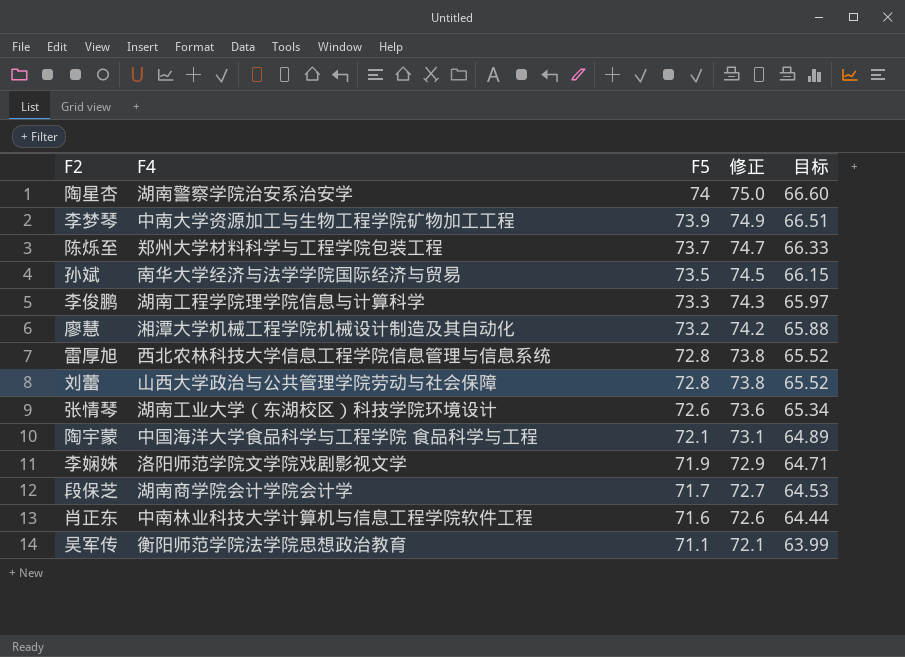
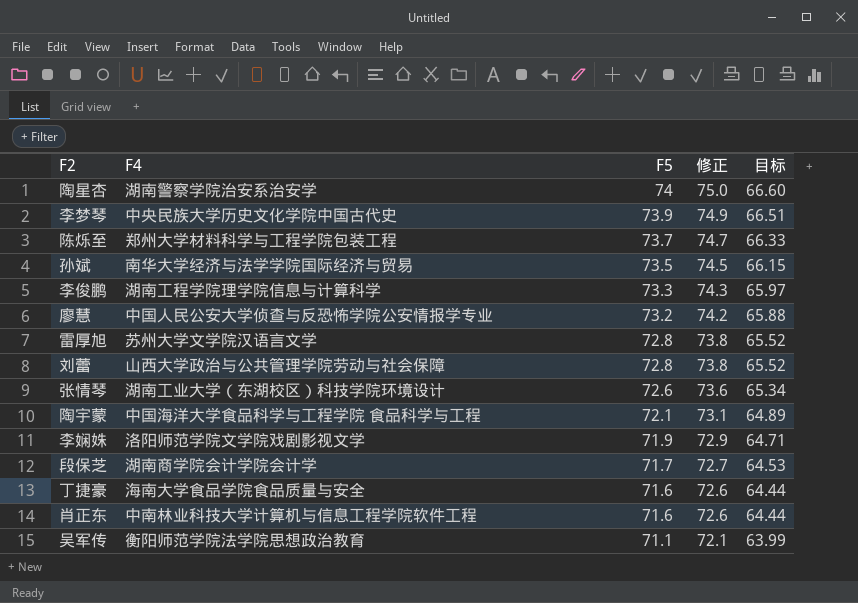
李梦琴 | F4: 中南大学资源加工与生物工程学院矿物加工工程 -> 中央民族大学历史文化学院中国古代史
廖慧 | F4: 湘潭大学机械工程学院机械设计制造及其自动化 -> 中国人民公安大学侦查与反恐怖学院公安情报学专业
雷厚旭 | F4: 西北农林科技大学信息工程学院信息管理与信息系统 -> 苏州大学文学院汉语言文学
row 丁捷豪: none -> 海南大学食品学院食品质量与安全 | 71.6 | 72.6 | 64.44

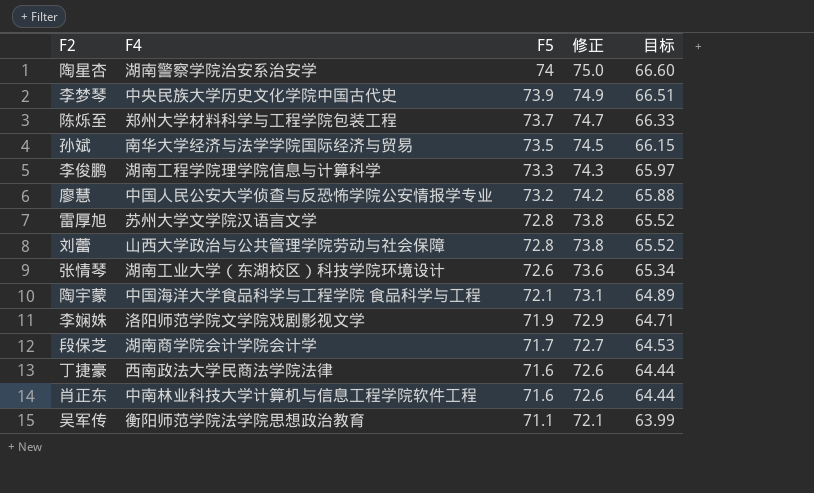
丁捷豪 | F4: 海南大学食品学院食品质量与安全 -> 西南政法大学民商法学院法律

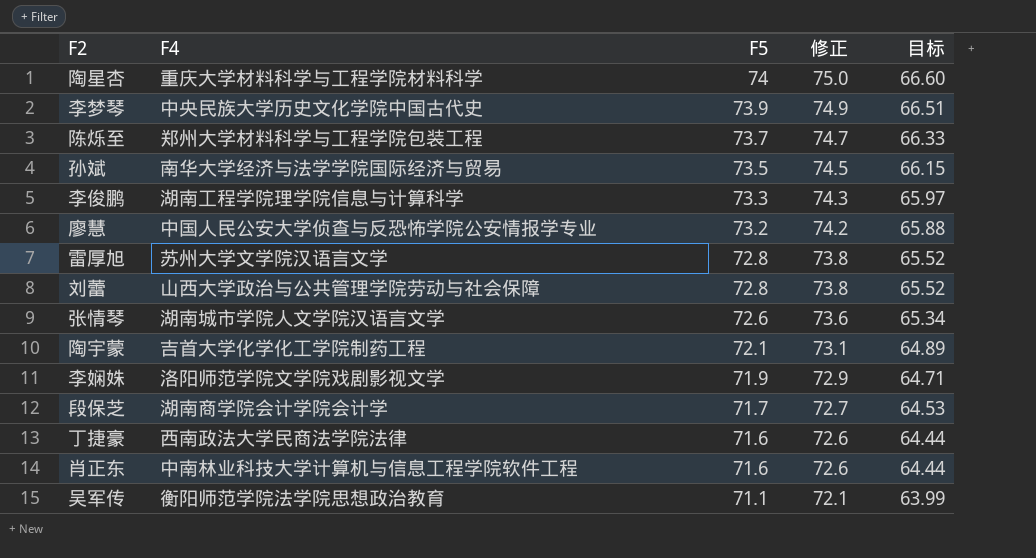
陶星杏 | F4: 湖南警察学院治安系治安学 -> 重庆大学材料科学与工程学院材料科学
张情琴 | F4: 湖南工业大学（东湖校区）科技学院环境设计 -> 湖南城市学院人文学院汉语言文学
陶宇蒙 | F4: 中国海洋大学食品科学与工程学院 食品科学与工程 -> 吉首大学化学化工学院制药工程

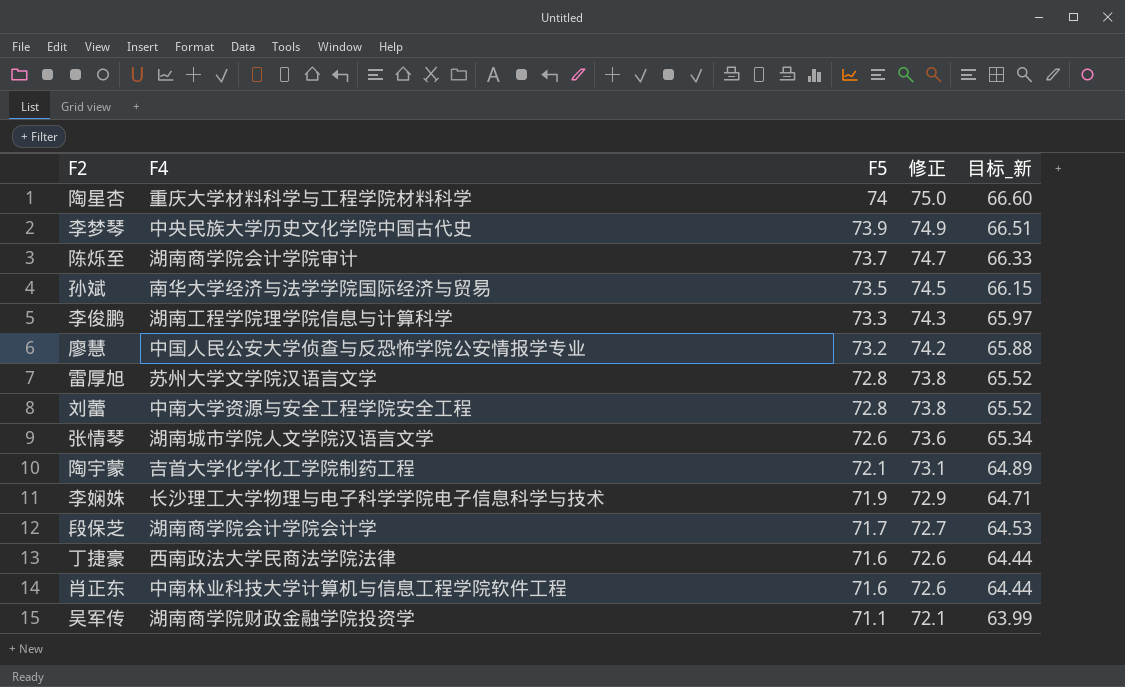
column name: 目标 -> 目标_新
陈烁至 | F4: 郑州大学材料科学与工程学院包装工程 -> 湖南商学院会计学院审计
刘蕾 | F4: 山西大学政治与公共管理学院劳动与社会保障 -> 中南大学资源与安全工程学院安全工程
李娴姝 | F4: 洛阳师范学院文学院戏剧影视文学 -> 长沙理工大学物理与电子科学学院电子信息科学与技术
吴军传 | F4: 衡阳师范学院法学院思想政治教育 -> 湖南商学院财政金融学院投资学

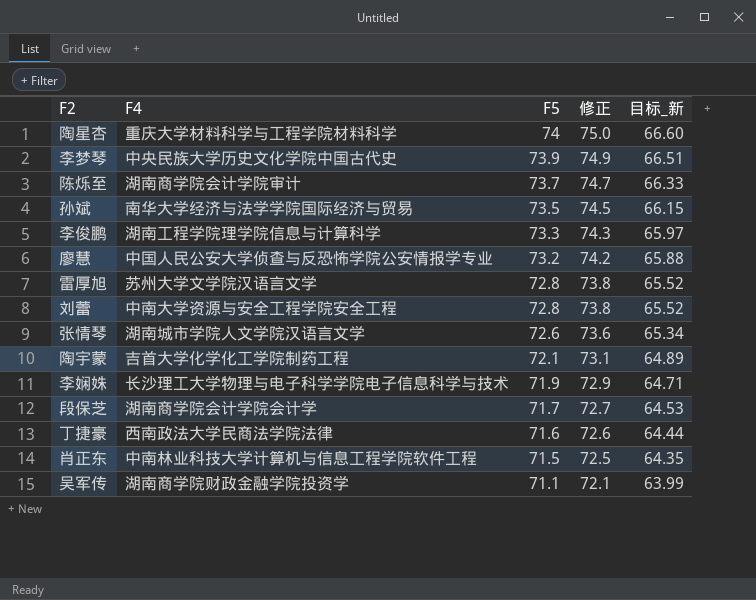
肖正东 | F5: 71.6 -> 71.5
肖正东 | 修正: 72.6 -> 72.5
肖正东 | 目标_新: 64.44 -> 64.35

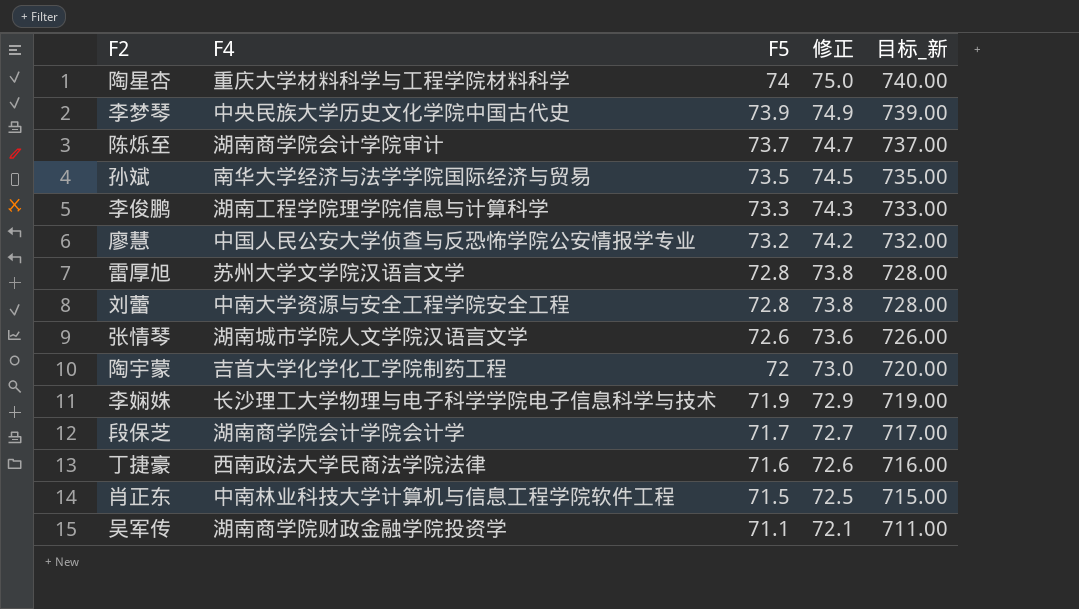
column 目标_新 | formula: [F5] * 0.9 -> [F5] * 10
陶宇蒙 | F5: 72.1 -> 72
陶宇蒙 | 修正: 73.1 -> 73.0

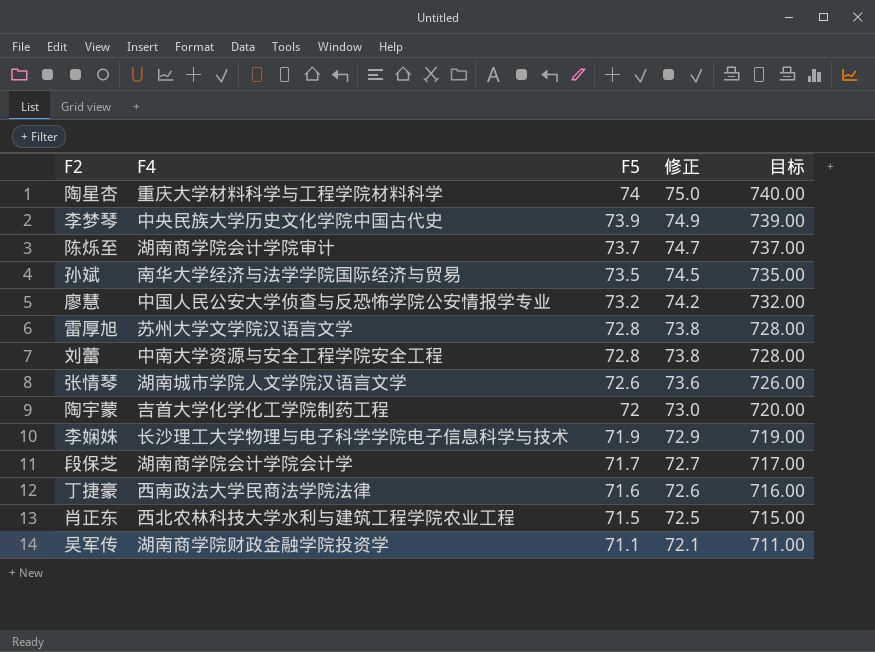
column name: 目标_新 -> 目标
row 李俊鹏: 湖南工程学院理学院信息与计算科学 | 73.3 | 74.3 | 733.00 -> none
肖正东 | F4: 中南林业科技大学计算机与信息工程学院软件工程 -> 西北农林科技大学水利与建筑工程学院农业工程

